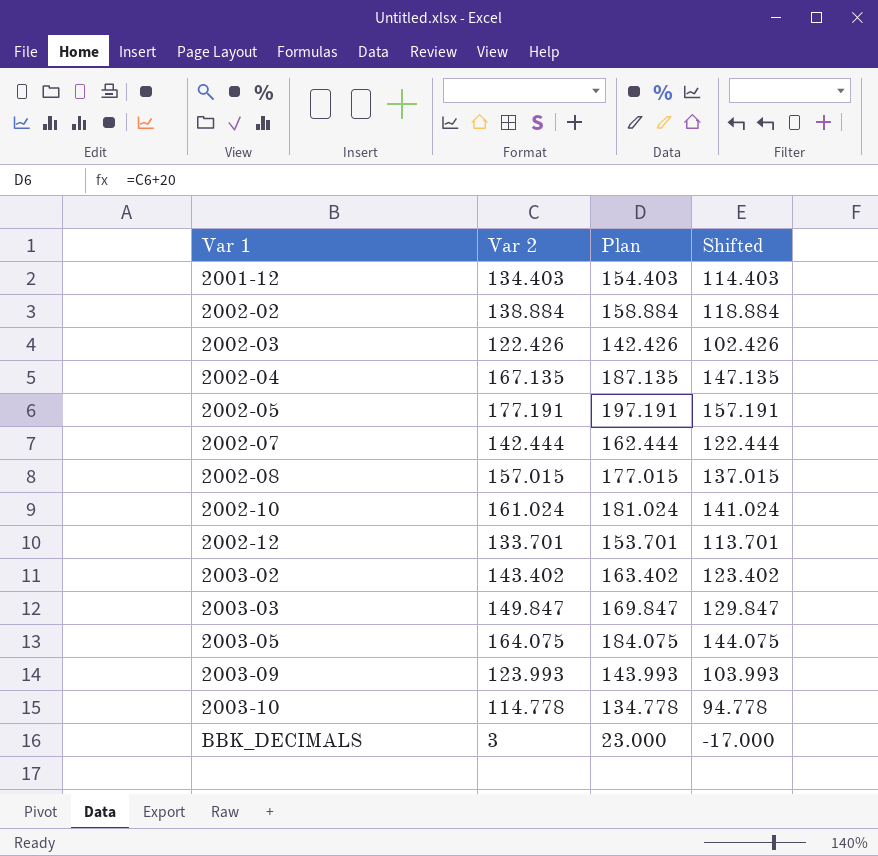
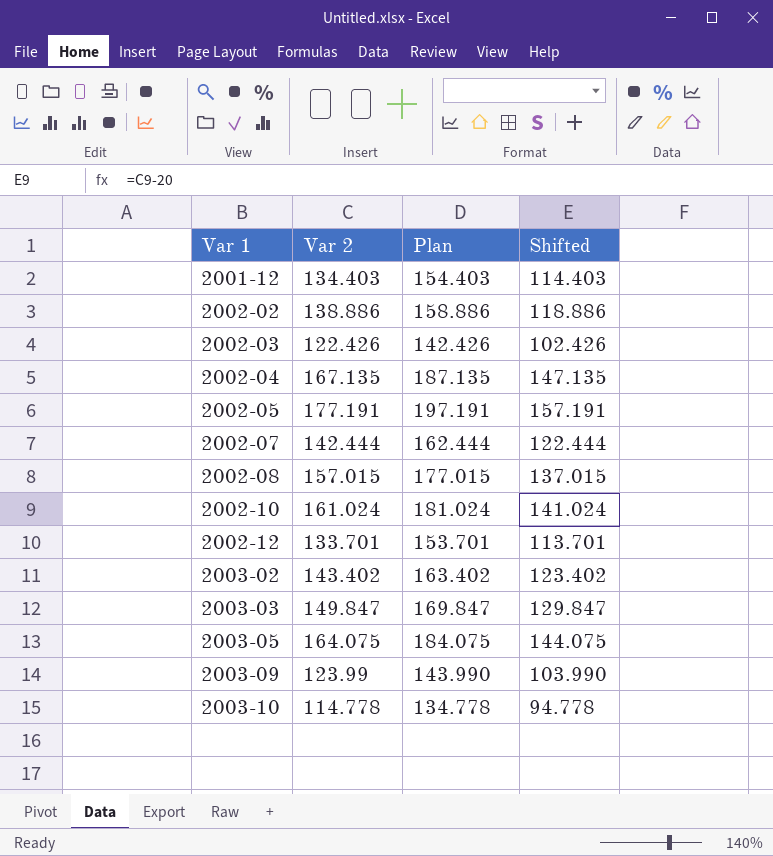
row BBK_DECIMALS: 3 | 23.000 | -17.000 -> none
2002-02 | Var 2: 138.884 -> 138.886
2002-02 | Plan: 158.884 -> 158.886
2002-02 | Shifted: 118.884 -> 118.886
2003-09 | Var 2: 123.993 -> 123.99
2003-09 | Plan: 143.993 -> 143.990
2003-09 | Shifted: 103.993 -> 103.990

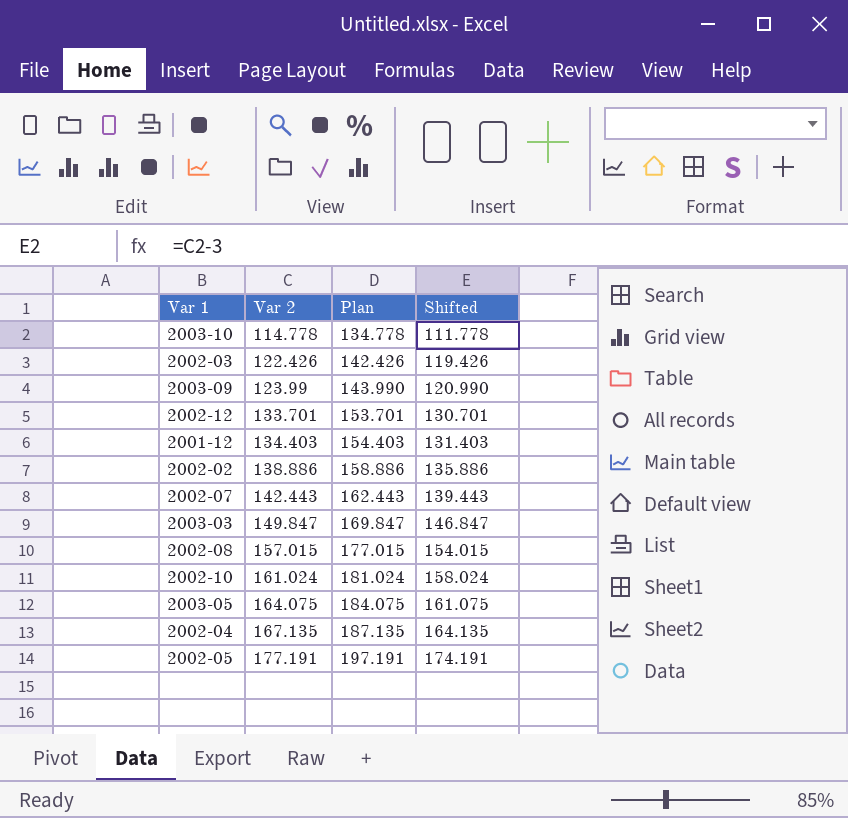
row order: Var 1 ascending -> Var 2 ascending
column Shifted | formula: [Var 2] - 20 -> [Var 2] - 3
row 2003-02: 143.402 | 163.402 | 123.402 -> none
2002-07 | Var 2: 142.444 -> 142.443
2002-07 | Plan: 162.444 -> 162.443

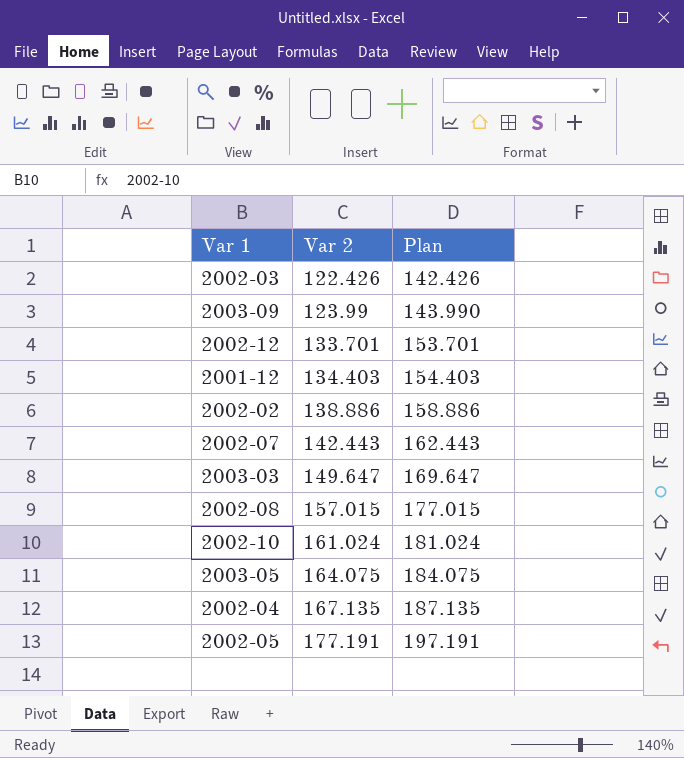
column Shifted | formula: [Var 2] - 3 -> none
row 2003-10: 114.778 | 134.778 | 111.778 -> none
2003-03 | Var 2: 149.847 -> 149.647
2003-03 | Plan: 169.847 -> 169.647

